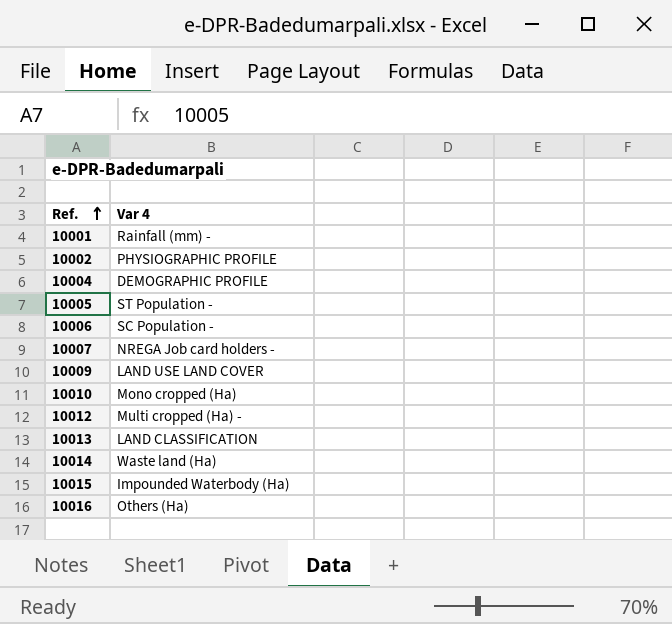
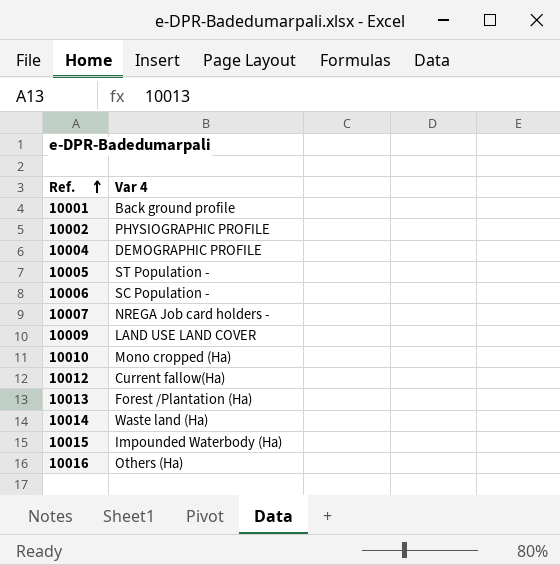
10001 | Var 4: Rainfall (mm) - -> Back ground profile
10012 | Var 4: Multi cropped (Ha) - -> Current fallow(Ha)
10013 | Var 4: LAND CLASSIFICATION -> Forest /Plantation (Ha)

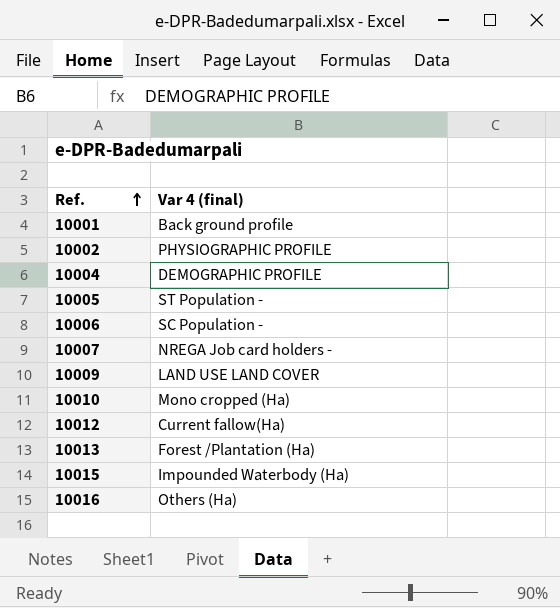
column name: Var 4 -> Var 4 (final)
row 10014: Waste land (Ha) -> none

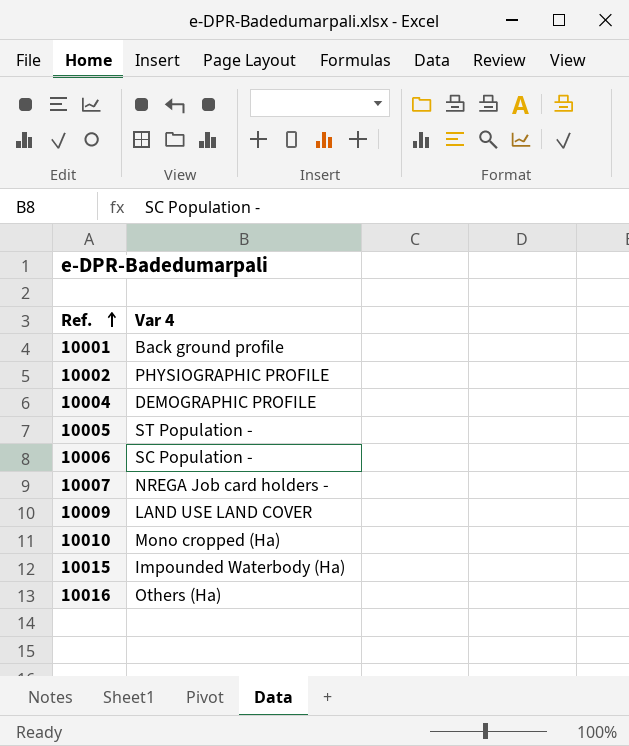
column name: Var 4 (final) -> Var 4
row 10012: Current fallow(Ha) -> none
row 10013: Forest /Plantation (Ha) -> none

